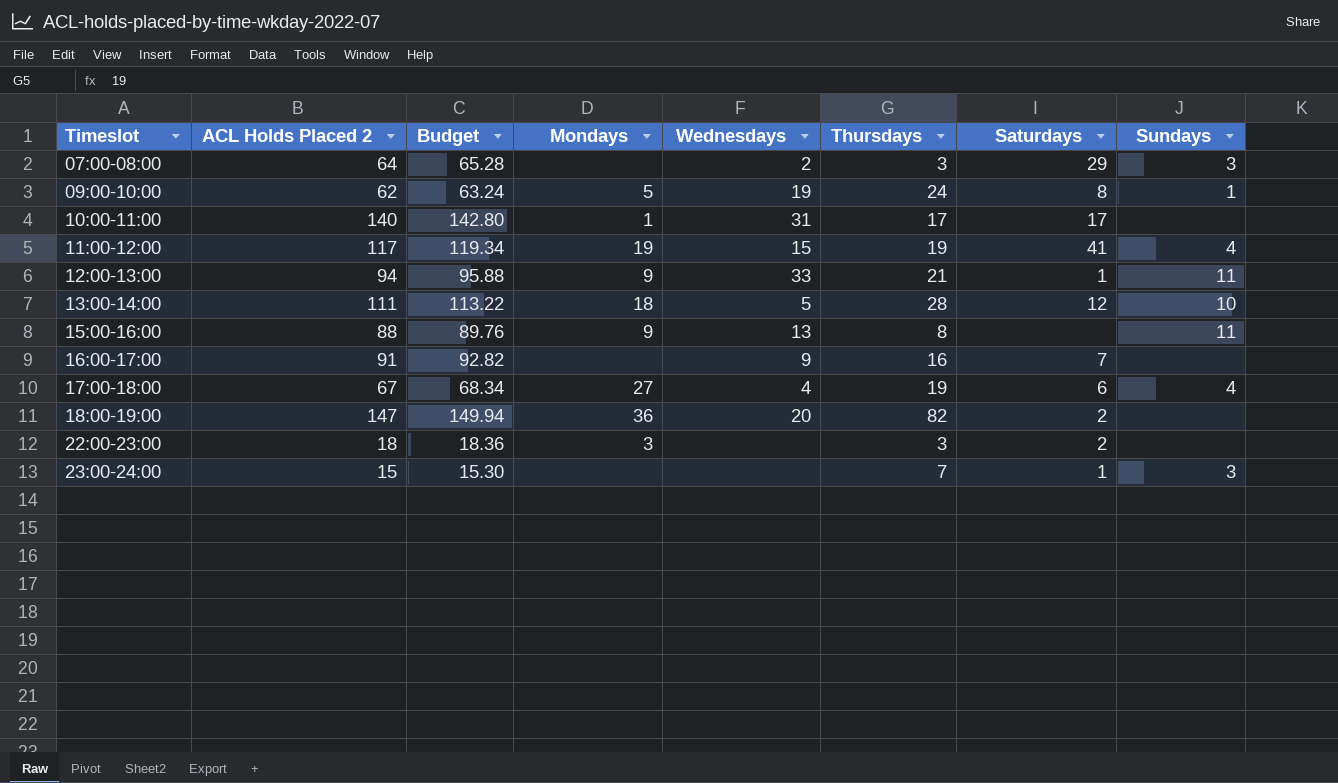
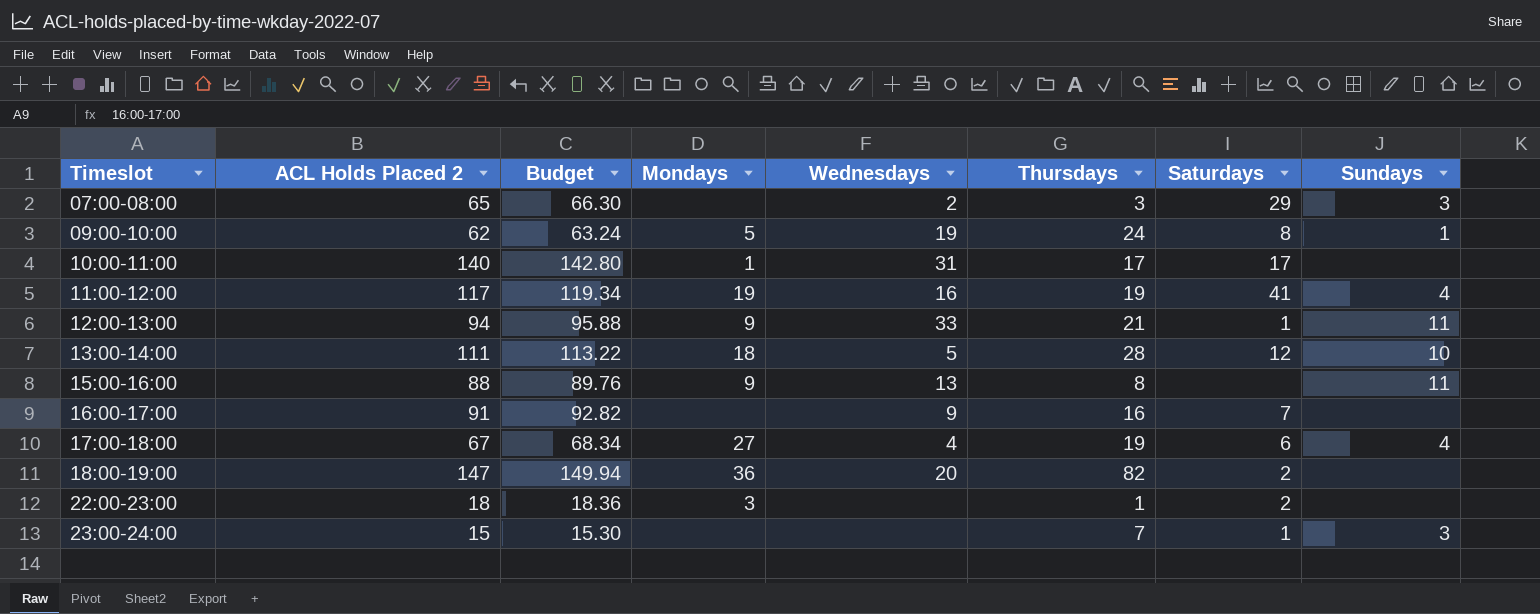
07:00-08:00 | ACL Holds Placed 2: 64 -> 65
07:00-08:00 | Budget: 65.28 -> 66.30
11:00-12:00 | Wednesdays: 15 -> 16
22:00-23:00 | Thursdays: 3 -> 1

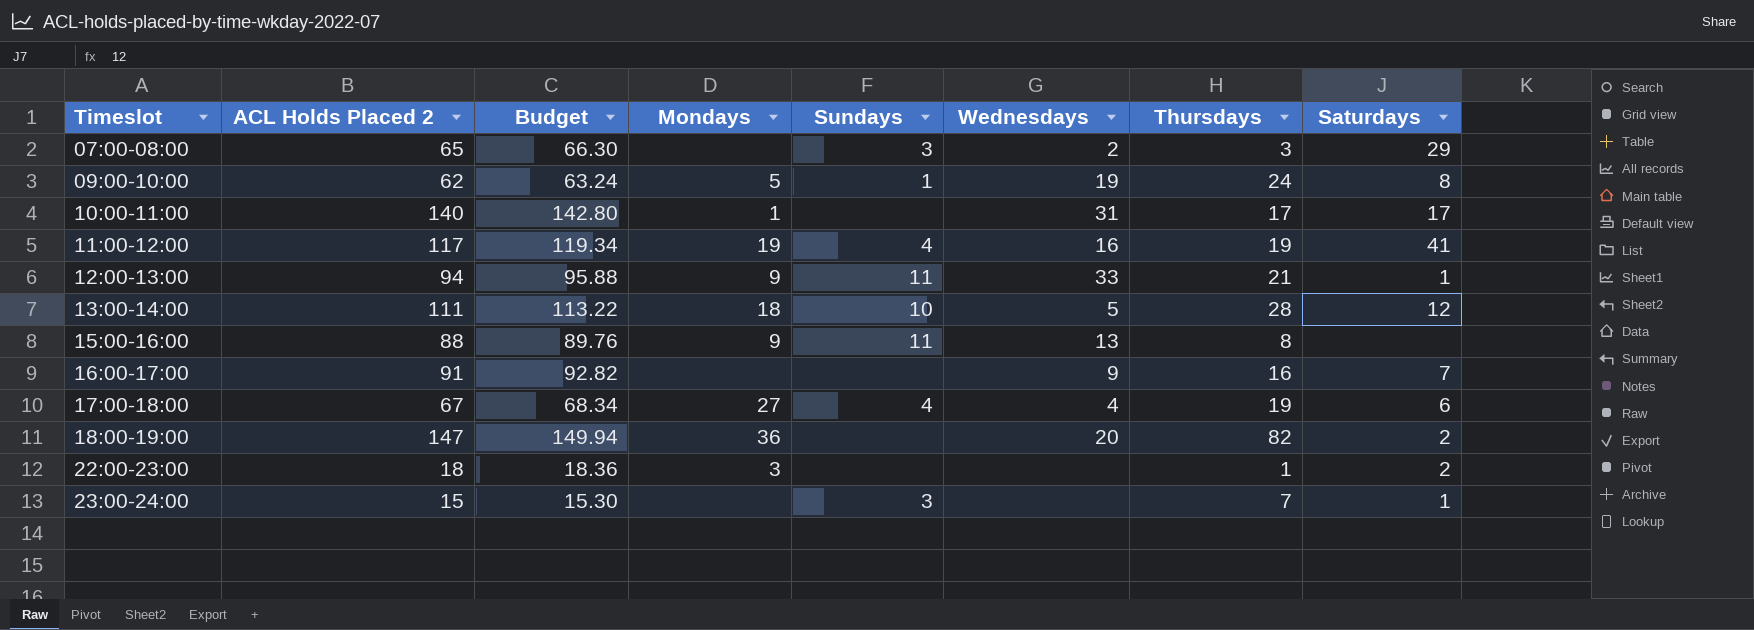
column Sundays | position: 8 -> 5

